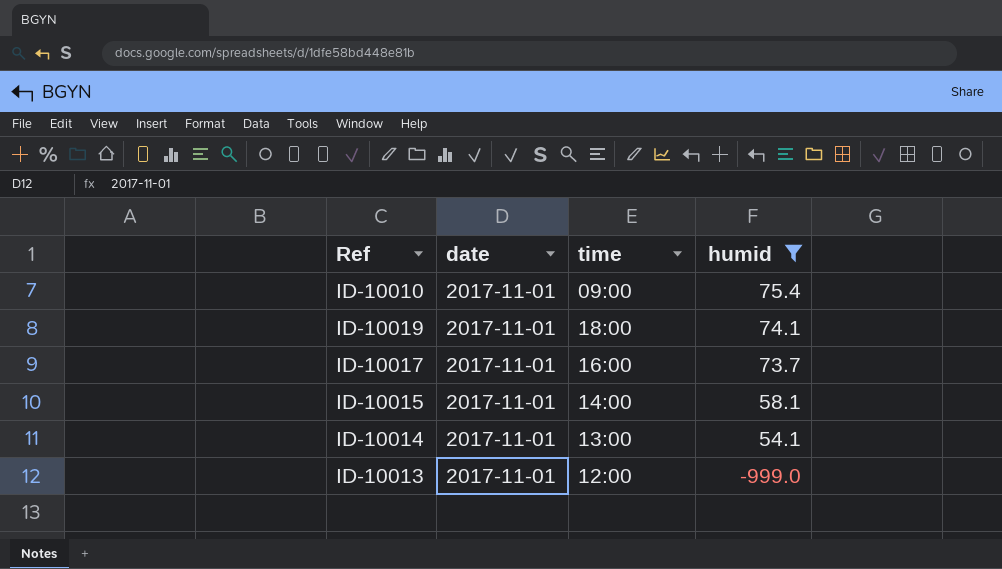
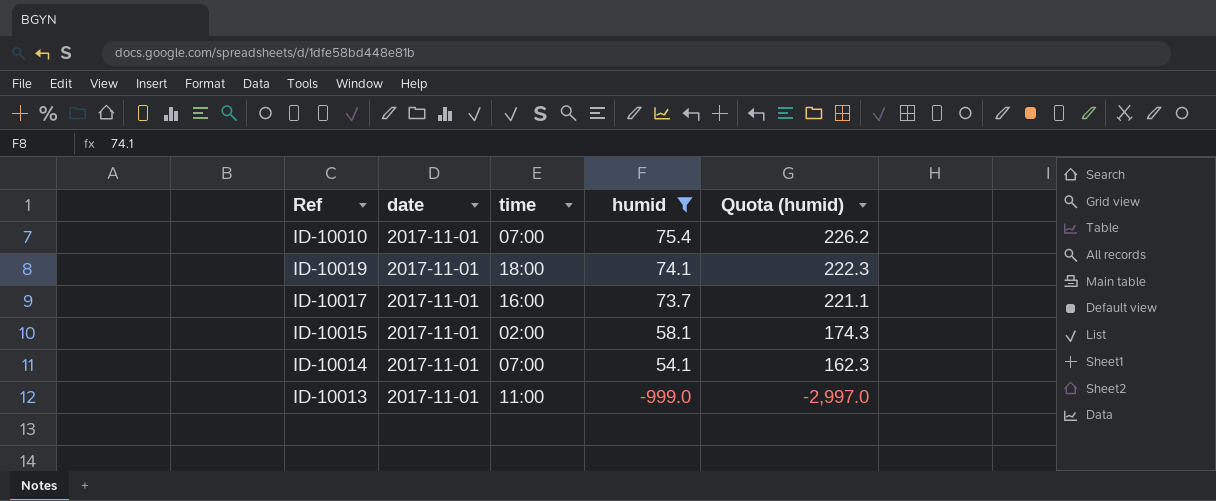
column Quota (humid) | formula: none -> [humid] * 3
ID-10010 | time: 09:00 -> 07:00
ID-10015 | time: 14:00 -> 02:00
ID-10014 | time: 13:00 -> 07:00
ID-10013 | time: 12:00 -> 11:00

